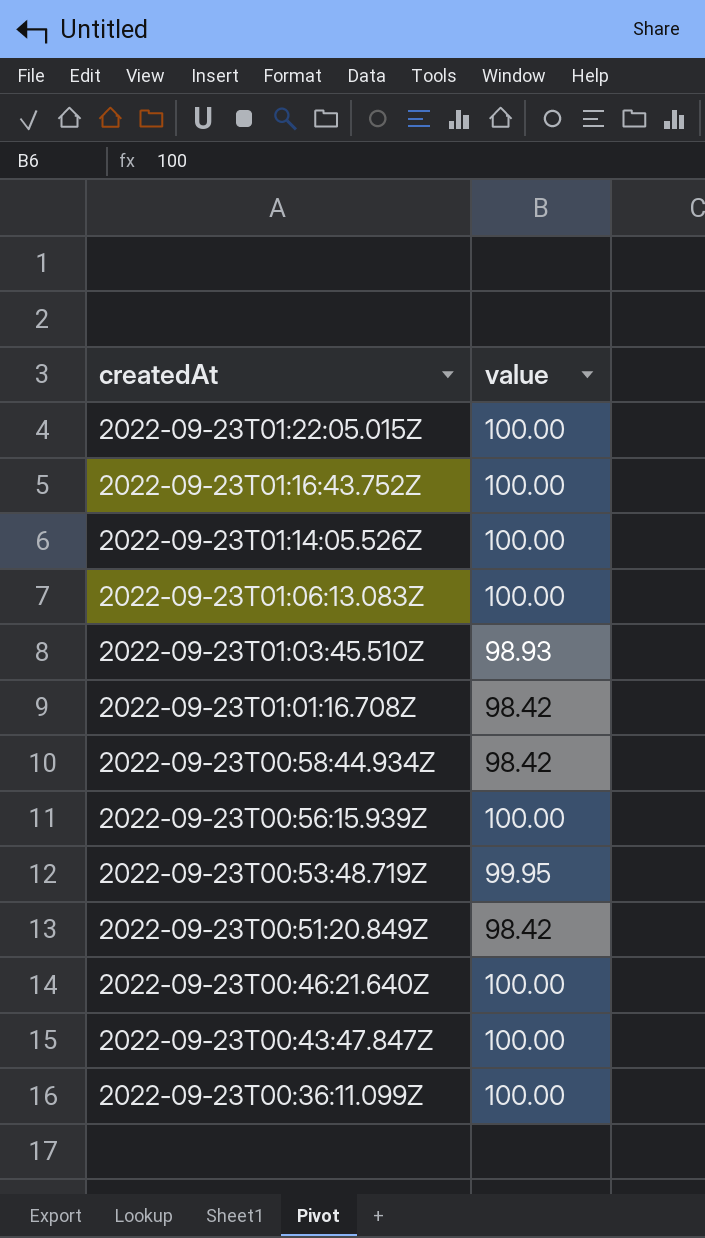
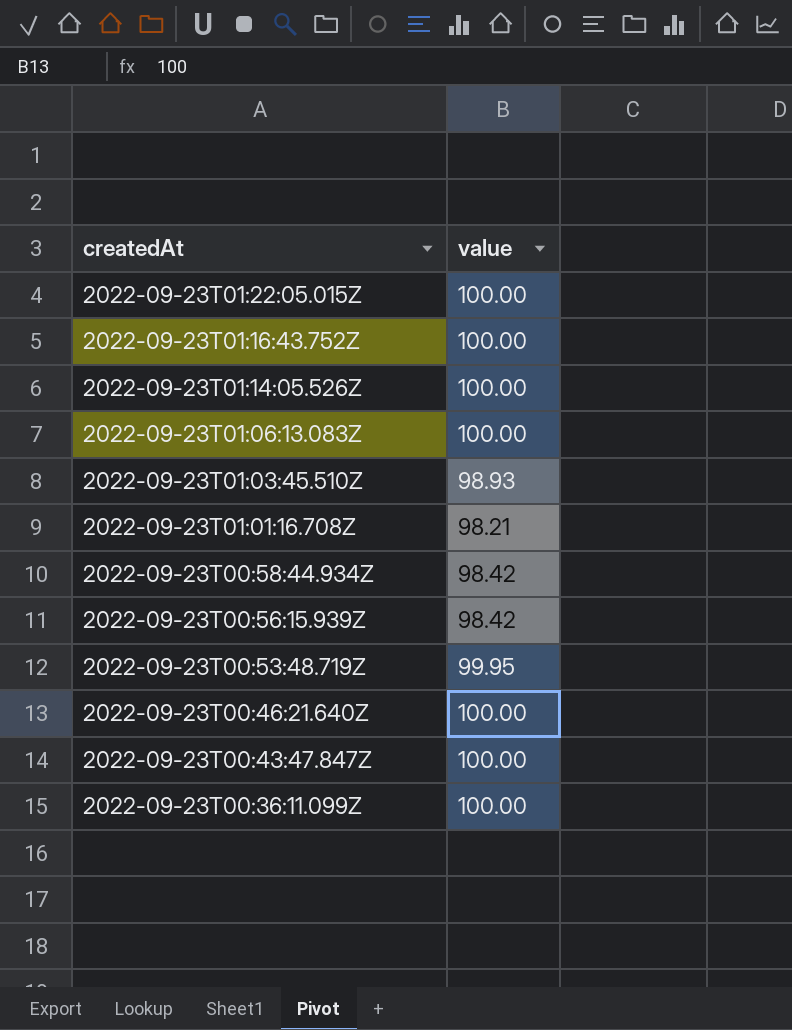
row 2022-09-23T00:51:20.849Z: 98.42 -> none
2022-09-23T01:01:16.708Z | value: 98.42 -> 98.21
2022-09-23T00:56:15.939Z | value: 100.00 -> 98.42

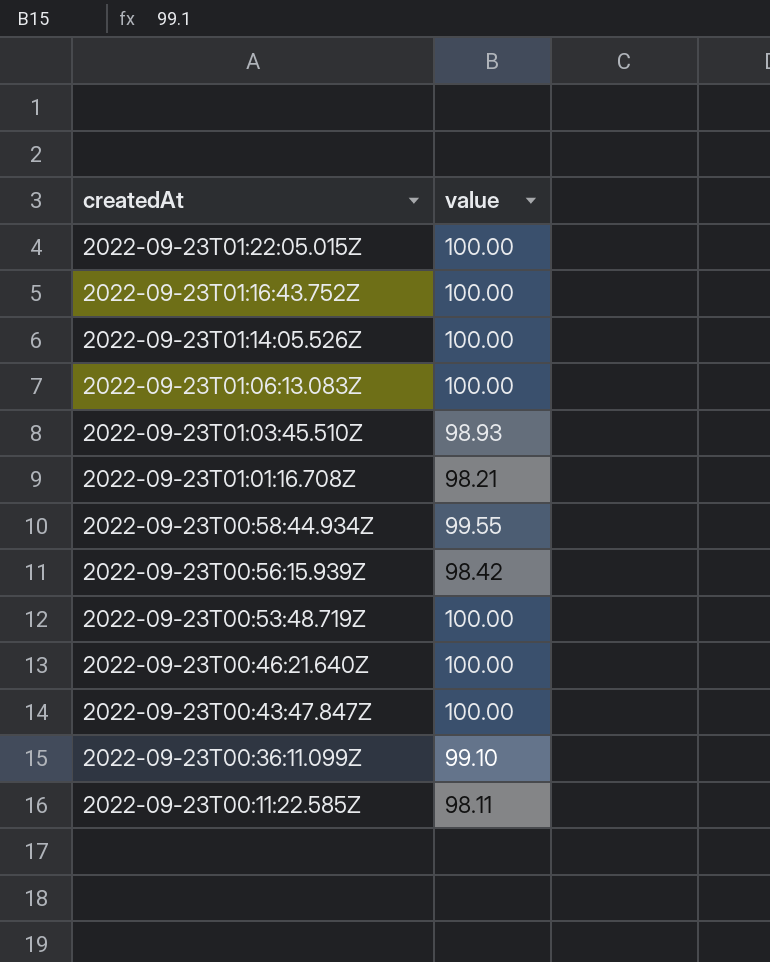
2022-09-23T00:58:44.934Z | value: 98.42 -> 99.55
2022-09-23T00:53:48.719Z | value: 99.95 -> 100.00
2022-09-23T00:36:11.099Z | value: 100.00 -> 99.10
row 2022-09-23T00:11:22.585Z: none -> 98.11

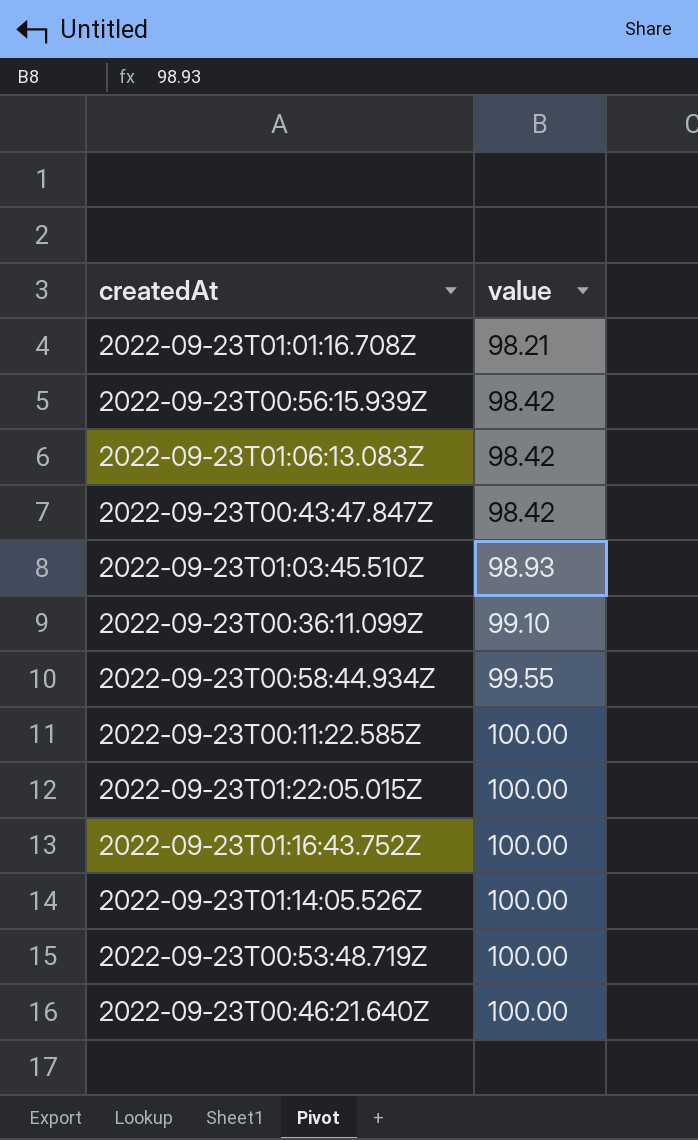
row order: createdAt descending -> value ascending
2022-09-23T01:06:13.083Z | value: 100.00 -> 98.42
2022-09-23T00:43:47.847Z | value: 100.00 -> 98.42
2022-09-23T00:11:22.585Z | value: 98.11 -> 100.00

